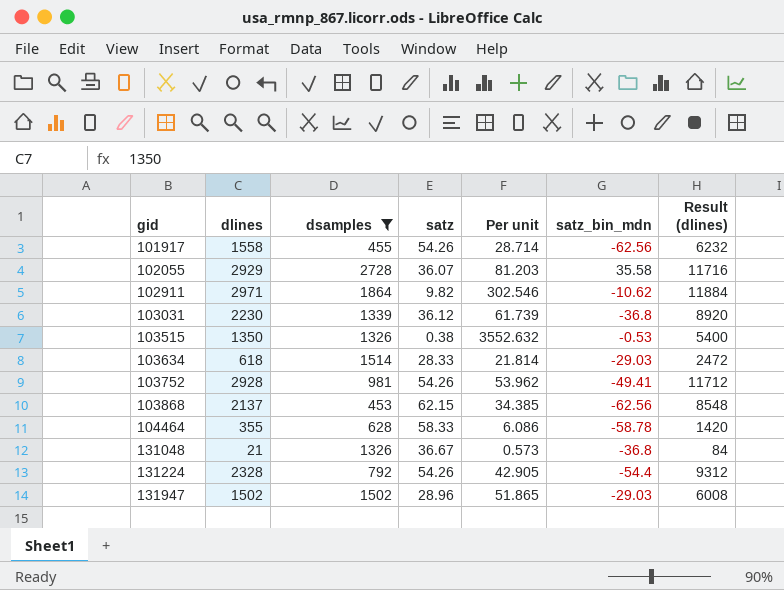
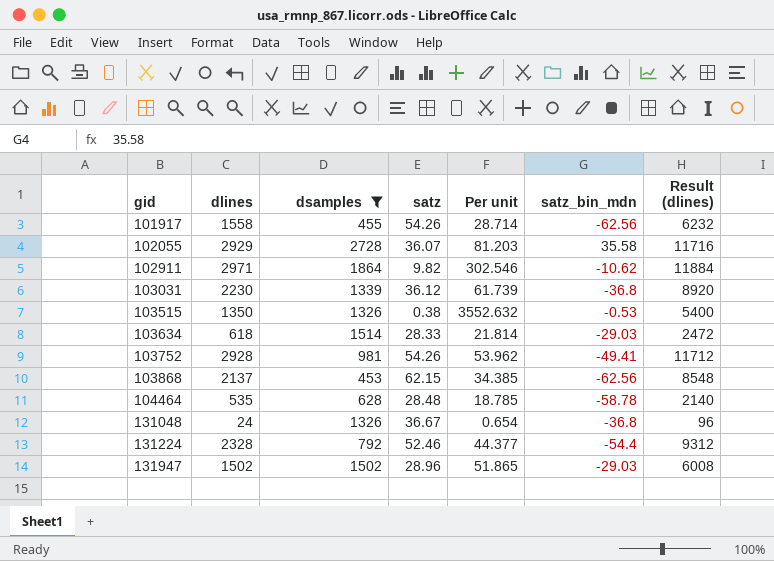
104464 | dlines: 355 -> 535
104464 | satz: 58.33 -> 28.48
104464 | Per unit: 6.086 -> 18.785
104464 | Result (dlines): 1420 -> 2140
131048 | dlines: 21 -> 24
131048 | Per unit: 0.573 -> 0.654
131048 | Result (dlines): 84 -> 96
131224 | satz: 54.26 -> 52.46
131224 | Per unit: 42.905 -> 44.377

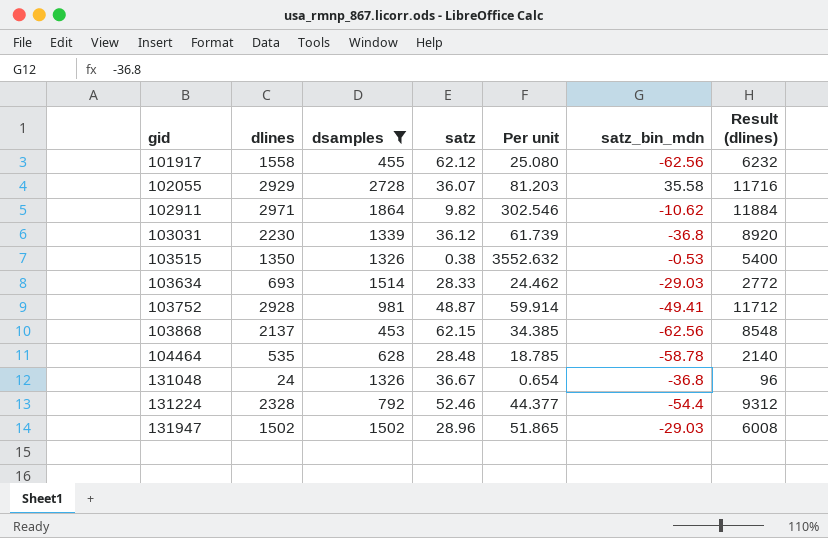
101917 | satz: 54.26 -> 62.12
101917 | Per unit: 28.714 -> 25.080
103634 | dlines: 618 -> 693
103634 | Per unit: 21.814 -> 24.462
103634 | Result (dlines): 2472 -> 2772
103752 | satz: 54.26 -> 48.87
103752 | Per unit: 53.962 -> 59.914

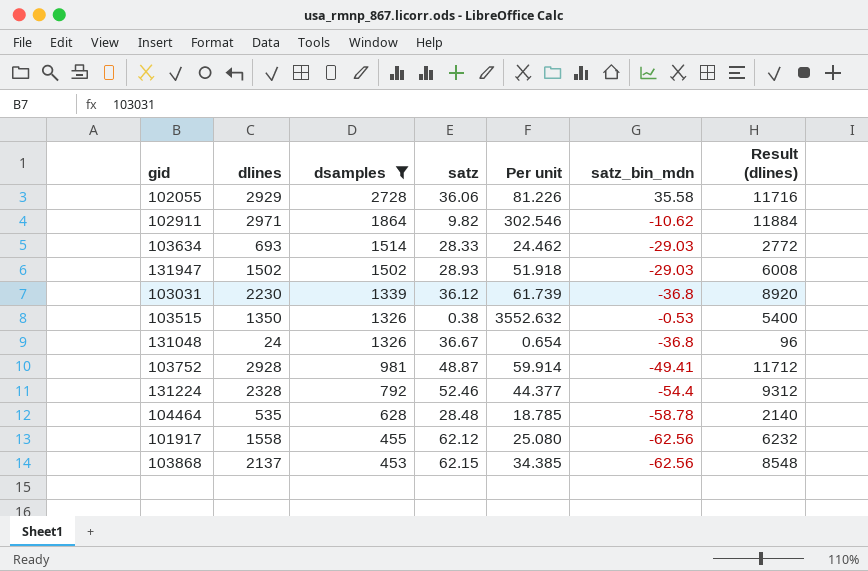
row order: gid ascending -> dsamples descending
102055 | satz: 36.07 -> 36.06
102055 | Per unit: 81.203 -> 81.226
131947 | satz: 28.96 -> 28.93
131947 | Per unit: 51.865 -> 51.918

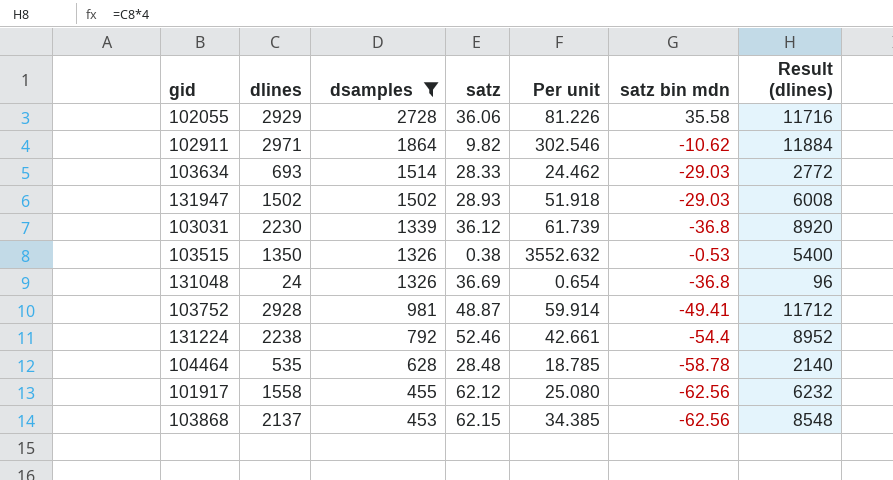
column name: satz_bin_mdn -> satz bin mdn
131048 | satz: 36.67 -> 36.69
131224 | dlines: 2328 -> 2238
131224 | Per unit: 44.377 -> 42.661
131224 | Result (dlines): 9312 -> 8952

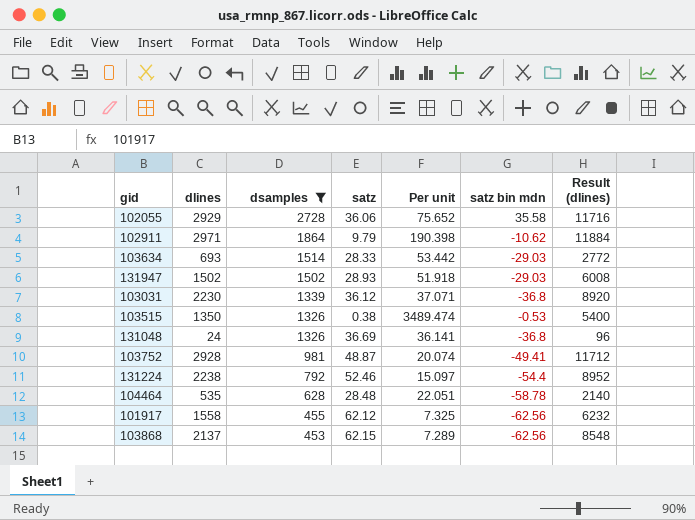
column Per unit | formula: [dlines] / [satz] -> [dsamples] / [satz]
102911 | satz: 9.82 -> 9.79

